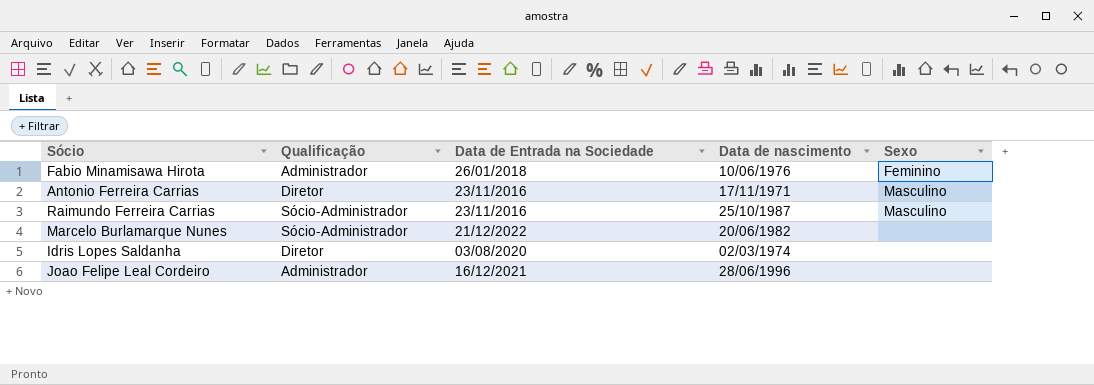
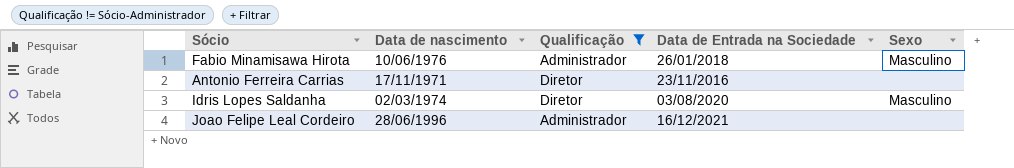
filter: none -> Qualificação != Sócio-Administrador
column Data de nascimento | position: 4 -> 2
Fabio Minamisawa Hirota | Sexo: Feminino -> Masculino
Antonio Ferreira Carrias | Sexo: Masculino -> none
Idris Lopes Saldanha | Sexo: none -> Masculino

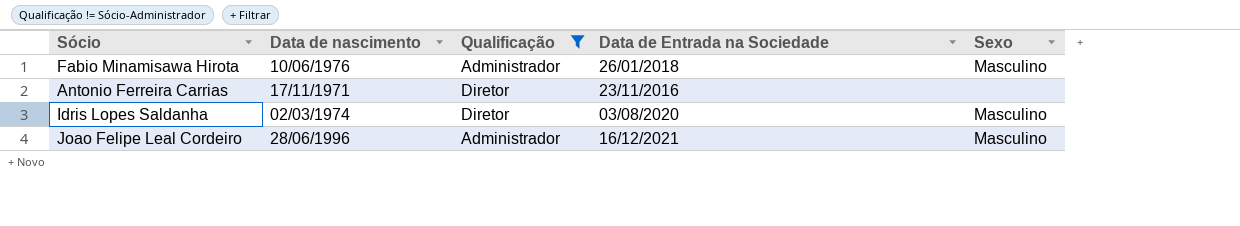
Joao Felipe Leal Cordeiro | Sexo: none -> Masculino

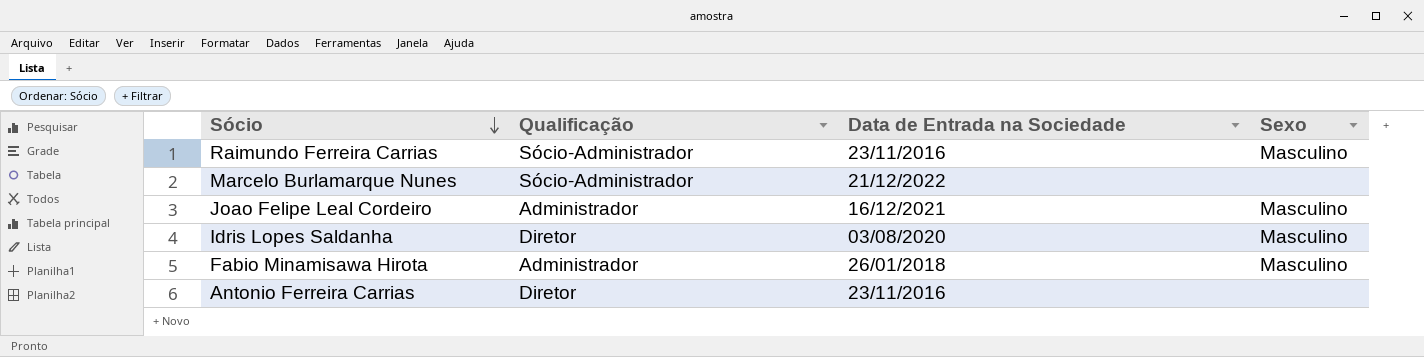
filter: Qualificação != Sócio-Administrador -> none
row order: none -> Sócio descending
column Data de nascimento | position: 2 -> none

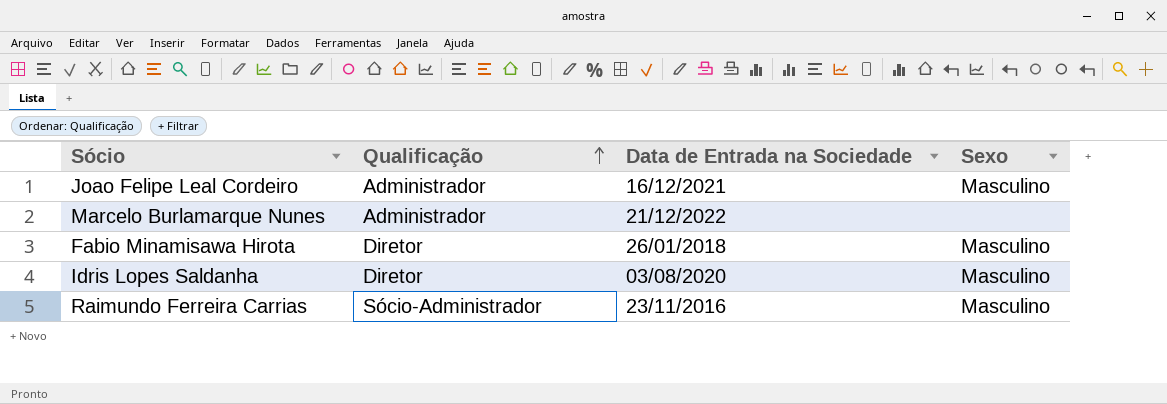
row order: Sócio descending -> Qualificação ascending
row Antonio Ferreira Carrias: Diretor | 23/11/2016 | none -> none
Marcelo Burlamarque Nunes | Qualificação: Sócio-Administrador -> Administrador
Fabio Minamisawa Hirota | Qualificação: Administrador -> Diretor

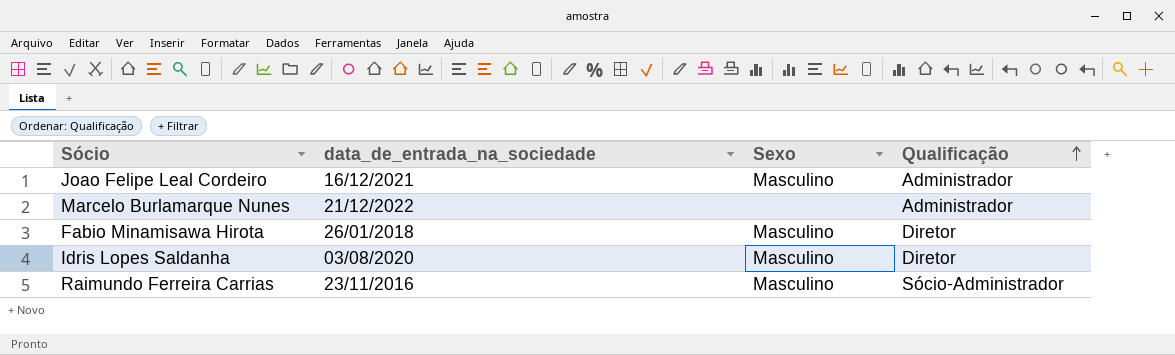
column name: Data de Entrada na Sociedade -> data_de_entrada_na_sociedade
column Qualificação | position: 2 -> 4

